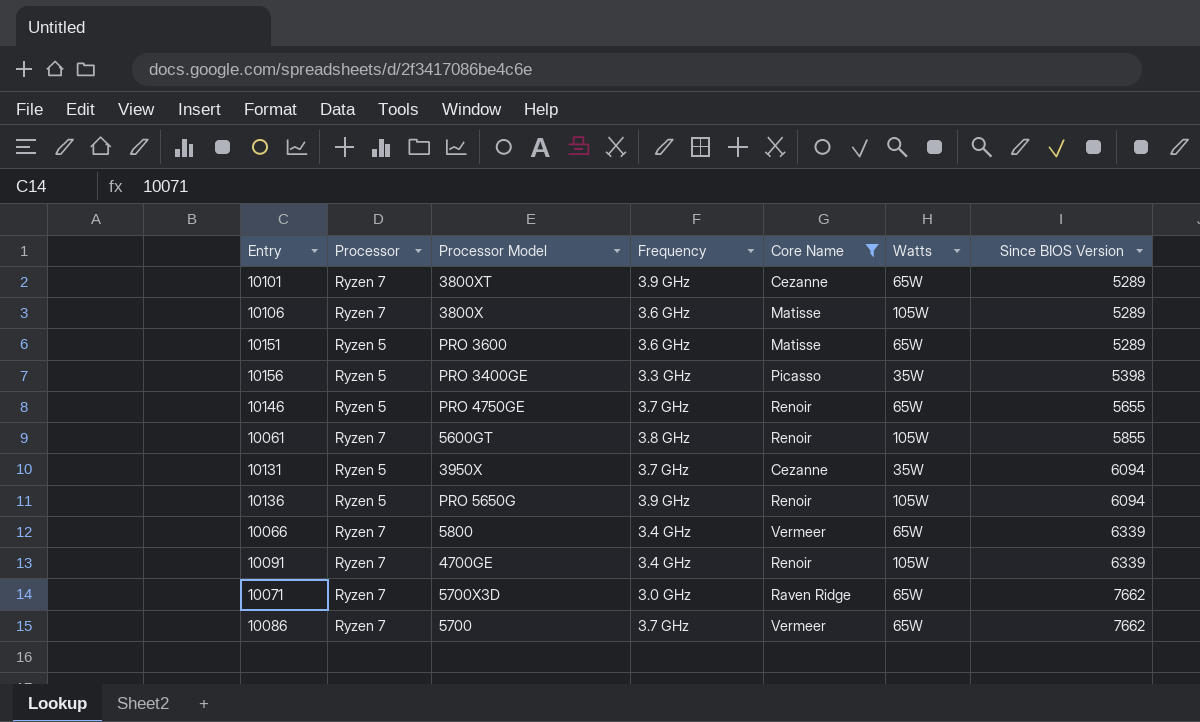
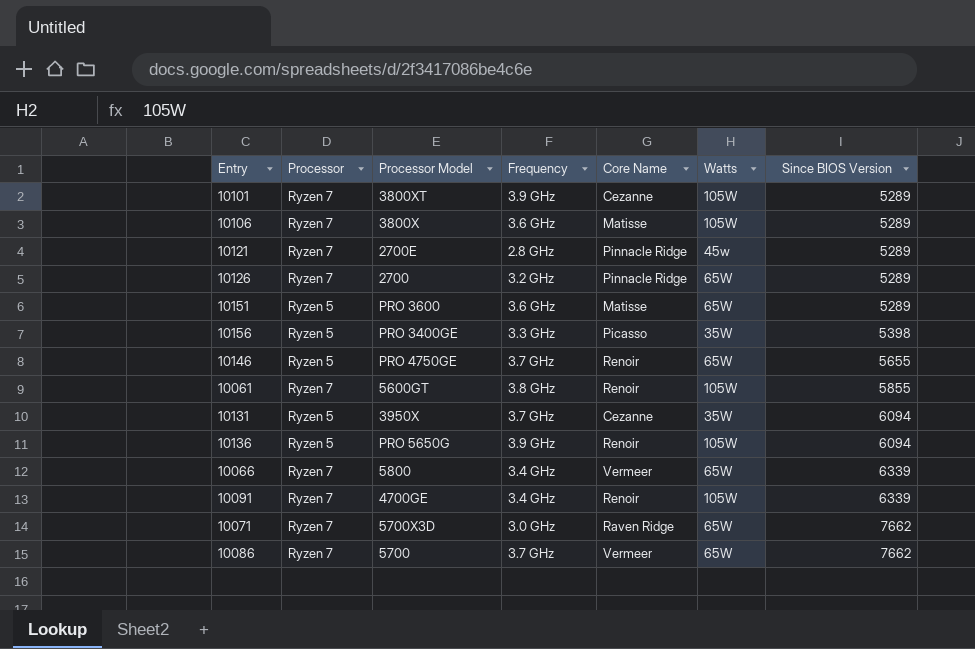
filter: Core Name != Pinnacle Ridge -> none
10101 | Watts: 65W -> 105W

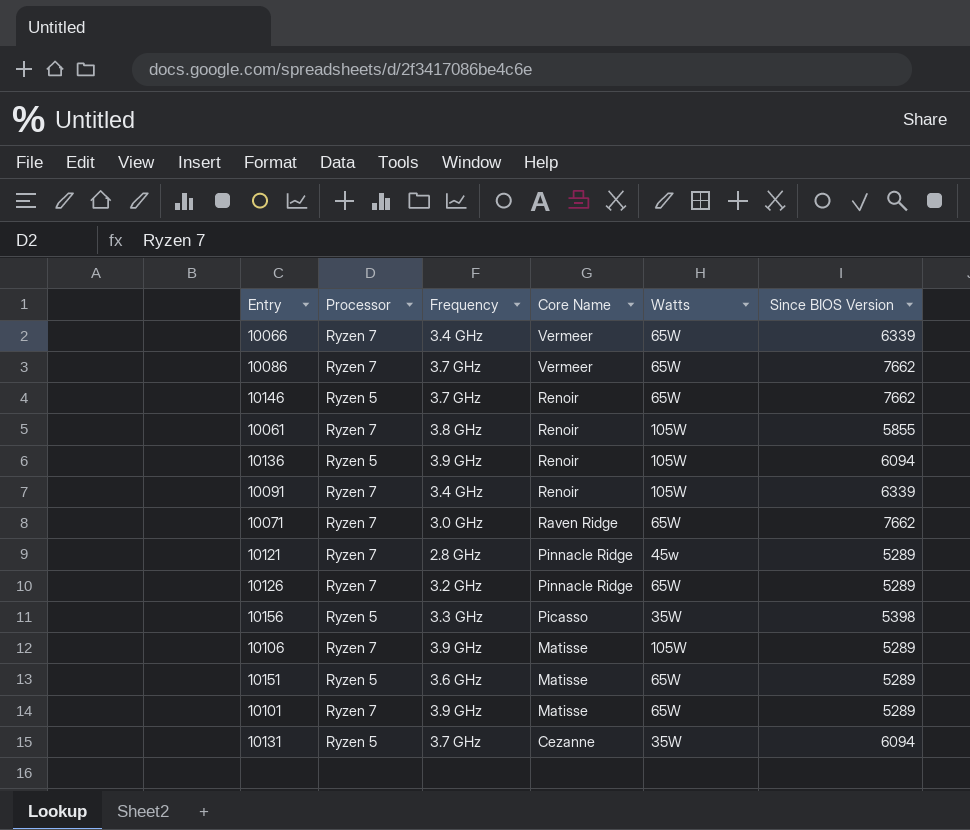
row order: Since BIOS Version ascending -> Core Name descending
column Processor Model | position: 3 -> none
10146 | Since BIOS Version: 5655 -> 7662
10106 | Frequency: 3.6 GHz -> 3.9 GHz
10101 | Core Name: Cezanne -> Matisse
10101 | Watts: 105W -> 65W

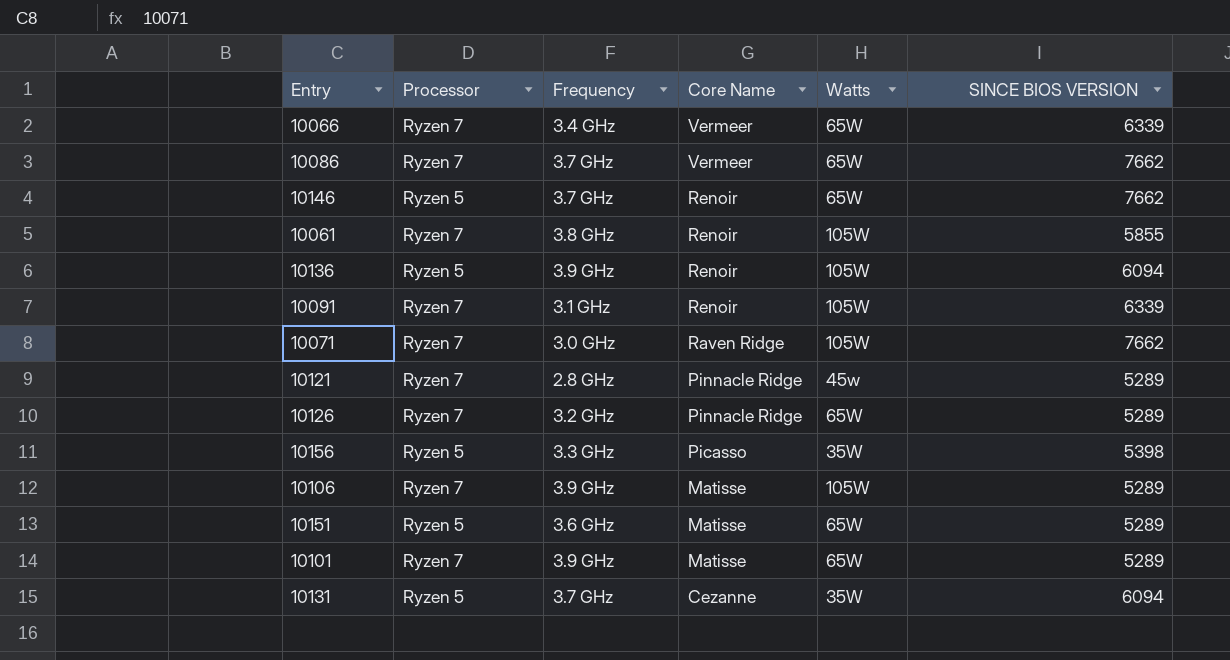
column name: Since BIOS Version -> SINCE BIOS VERSION
10091 | Frequency: 3.4 GHz -> 3.1 GHz
10071 | Watts: 65W -> 105W

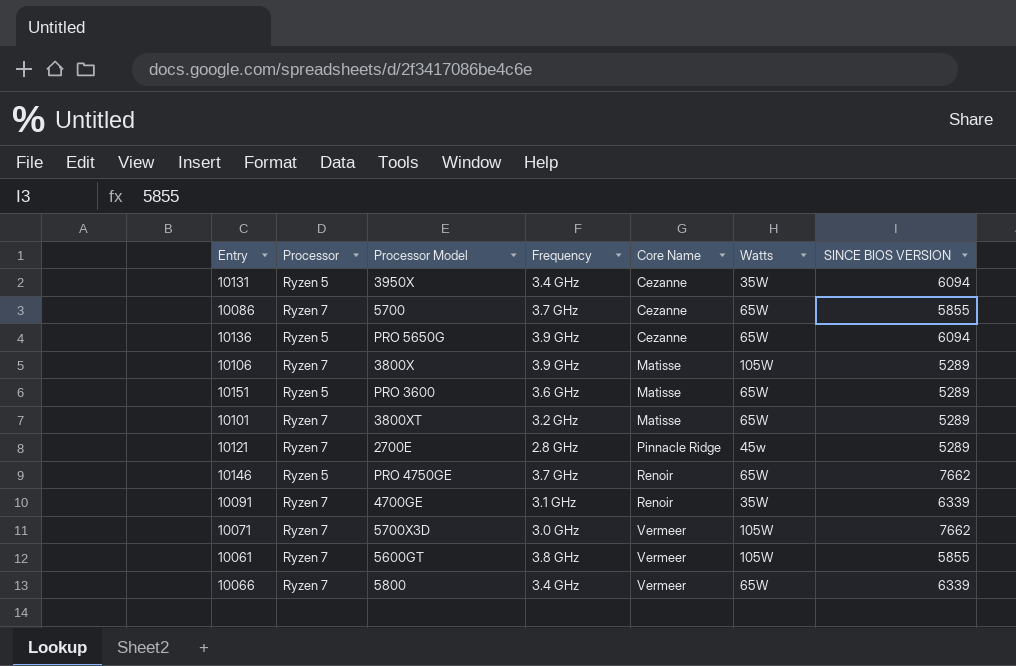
row order: Core Name descending -> Core Name ascending
column Processor Model | position: none -> 3
row 10126: Ryzen 7 | 3.2 GHz | Pinnacle Ridge | 65W | 5289 -> none
row 10156: Ryzen 5 | 3.3 GHz | Picasso | 35W | 5398 -> none
10131 | Frequency: 3.7 GHz -> 3.4 GHz
10086 | Core Name: Vermeer -> Cezanne
10086 | SINCE BIOS VERSION: 7662 -> 5855
10136 | Core Name: Renoir -> Cezanne
10136 | Watts: 105W -> 65W
10101 | Frequency: 3.9 GHz -> 3.2 GHz
10091 | Watts: 105W -> 35W
10071 | Core Name: Raven Ridge -> Vermeer
10061 | Core Name: Renoir -> Vermeer

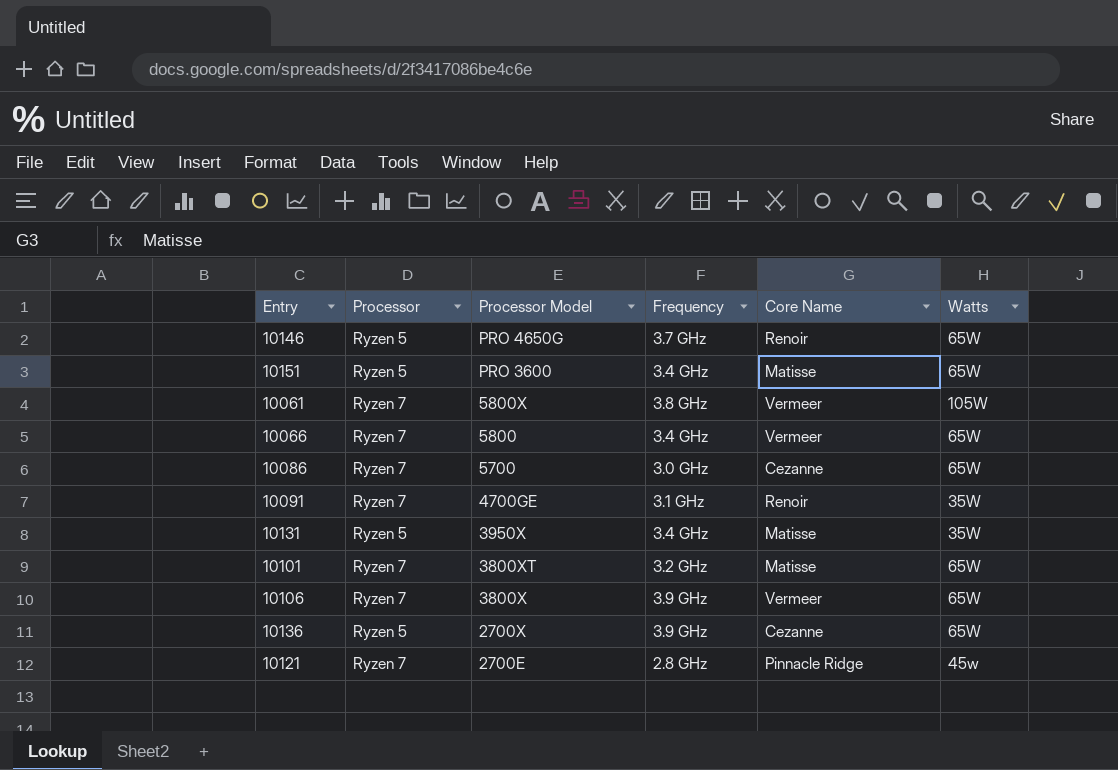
row order: Core Name ascending -> Processor Model descending
column SINCE BIOS VERSION | position: 7 -> none
row 10071: Ryzen 7 | 5700X3D | 3.0 GHz | Vermeer | 105W | 7662 -> none
10146 | Processor Model: PRO 4750GE -> PRO 4650G
10151 | Frequency: 3.6 GHz -> 3.4 GHz
10061 | Processor Model: 5600GT -> 5800X
10086 | Frequency: 3.7 GHz -> 3.0 GHz
10131 | Core Name: Cezanne -> Matisse
10106 | Core Name: Matisse -> Vermeer
10106 | Watts: 105W -> 65W
10136 | Processor Model: PRO 5650G -> 2700X

